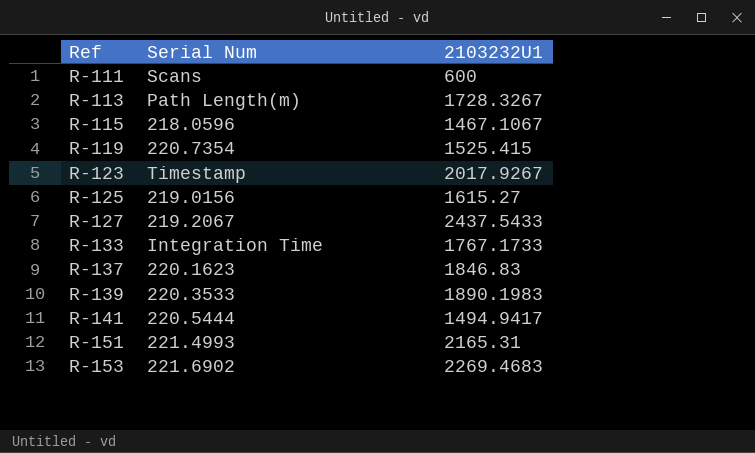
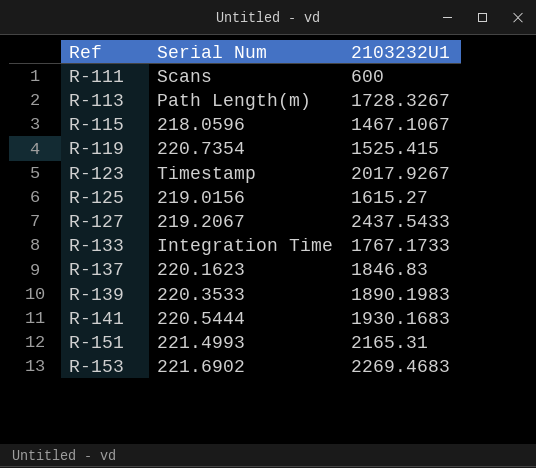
R-141 | 2103232U1: 1494.9417 -> 1930.1683

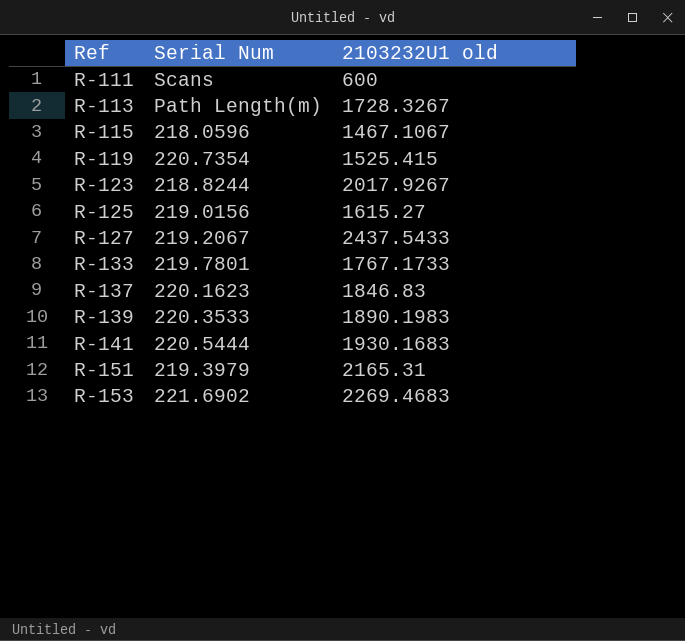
column name: 2103232U1 -> 2103232U1 old
R-123 | Serial Num: Timestamp -> 218.8244
R-133 | Serial Num: Integration Time -> 219.7801
R-151 | Serial Num: 221.4993 -> 219.3979

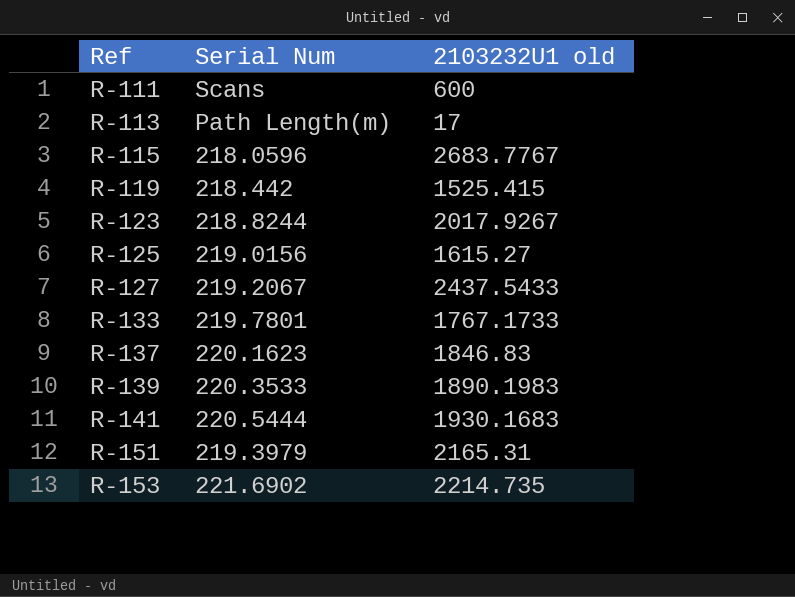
R-113 | 2103232U1 old: 1728.3267 -> 17
R-115 | 2103232U1 old: 1467.1067 -> 2683.7767
R-119 | Serial Num: 220.7354 -> 218.442
R-153 | 2103232U1 old: 2269.4683 -> 2214.735

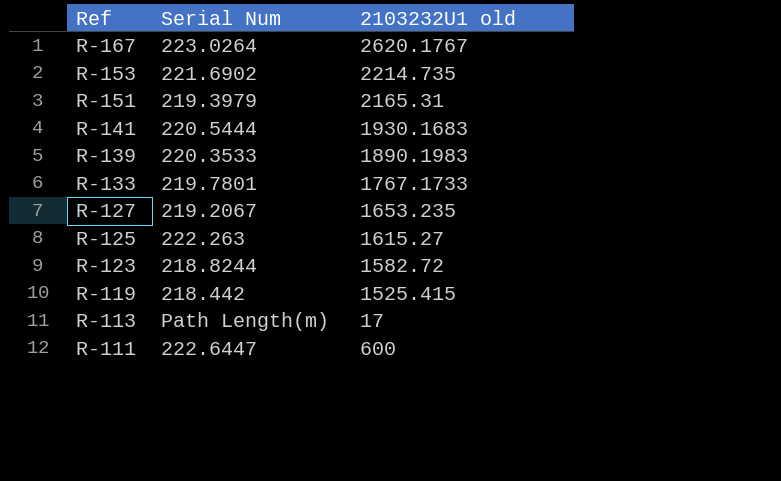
row order: Ref ascending -> Ref descending
row R-115: 218.0596 | 2683.7767 -> none
row R-137: 220.1623 | 1846.83 -> none
row R-167: none -> 223.0264 | 2620.1767
R-127 | 2103232U1 old: 2437.5433 -> 1653.235
R-125 | Serial Num: 219.0156 -> 222.263
R-123 | 2103232U1 old: 2017.9267 -> 1582.72
R-111 | Serial Num: Scans -> 222.6447

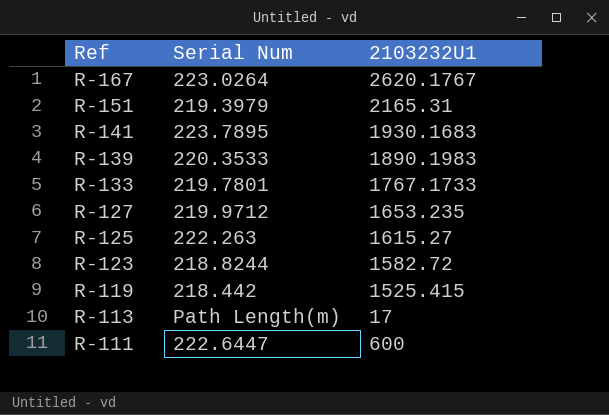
column name: 2103232U1 old -> 2103232U1
row R-153: 221.6902 | 2214.735 -> none
R-141 | Serial Num: 220.5444 -> 223.7895
R-127 | Serial Num: 219.2067 -> 219.9712

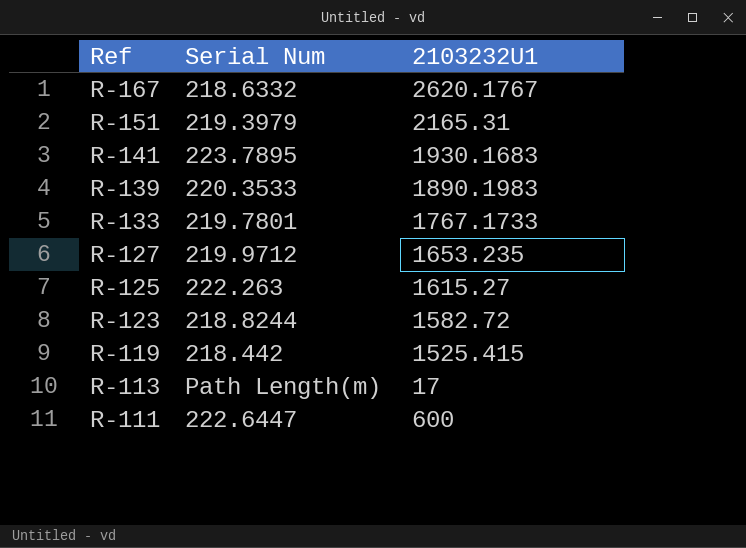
R-167 | Serial Num: 223.0264 -> 218.6332

